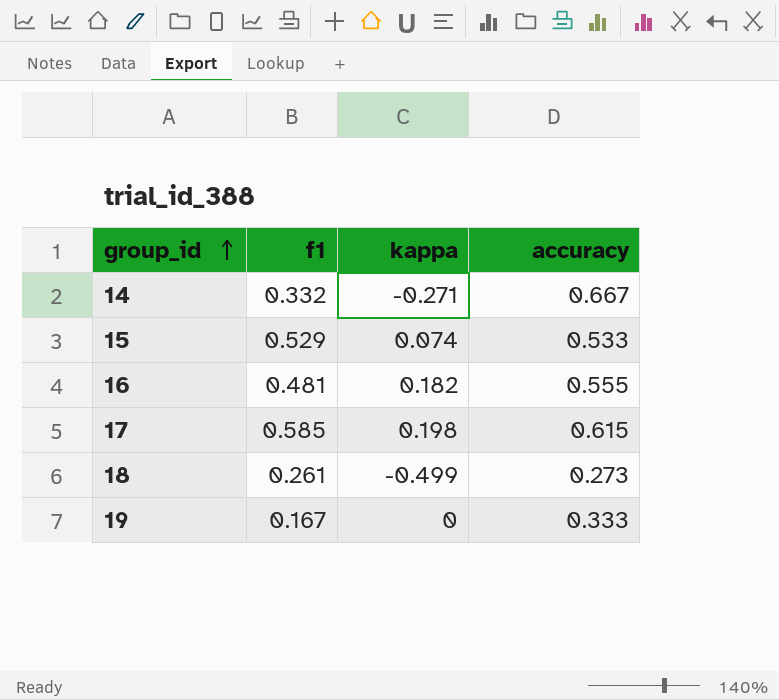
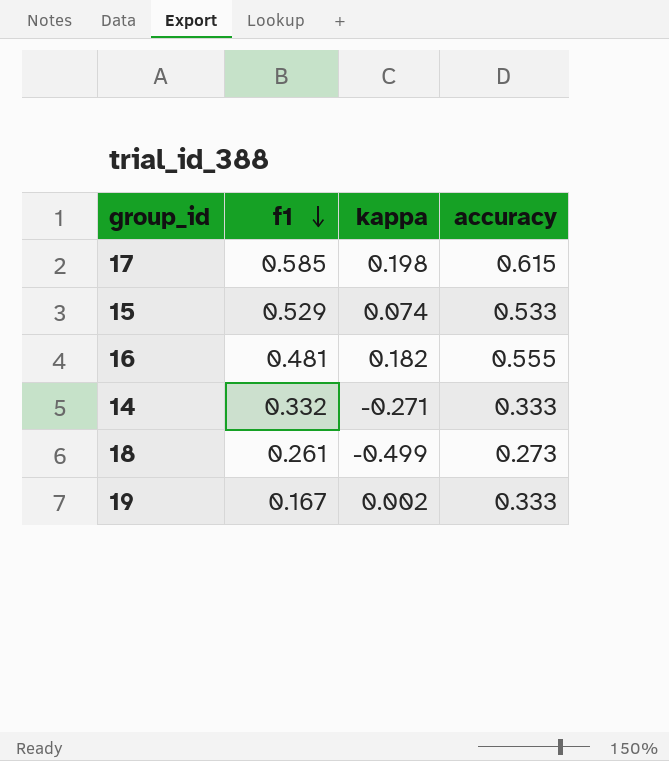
row order: group_id ascending -> f1 descending
14 | accuracy: 0.667 -> 0.333
19 | kappa: 0 -> 0.002

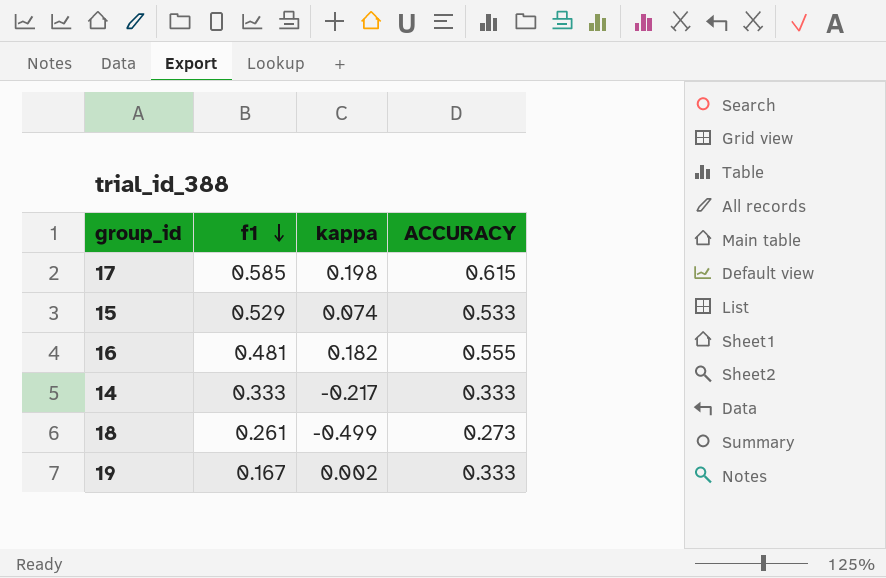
column name: accuracy -> ACCURACY
14 | f1: 0.332 -> 0.333
14 | kappa: -0.271 -> -0.217

